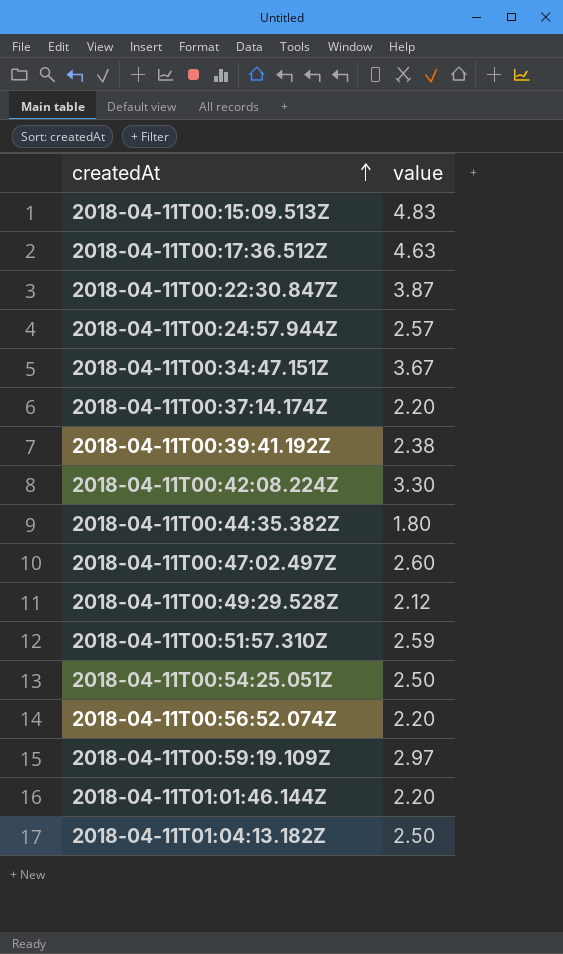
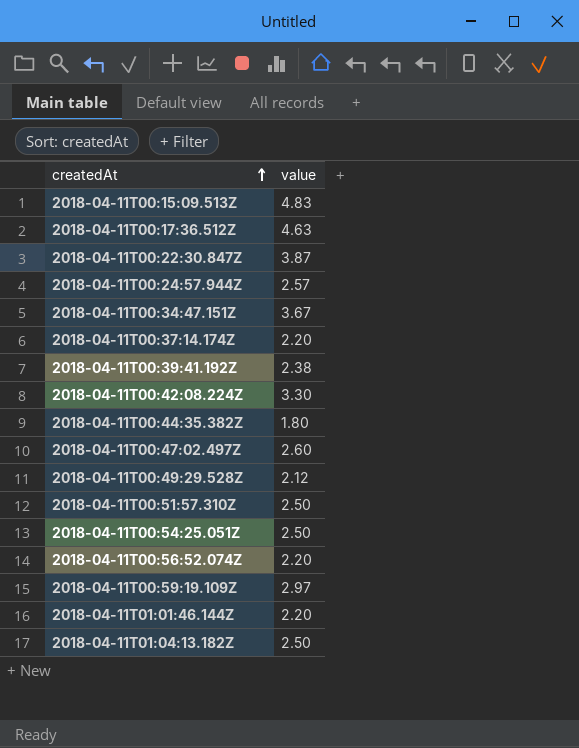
2018-04-11T00:51:57.310Z | value: 2.59 -> 2.50

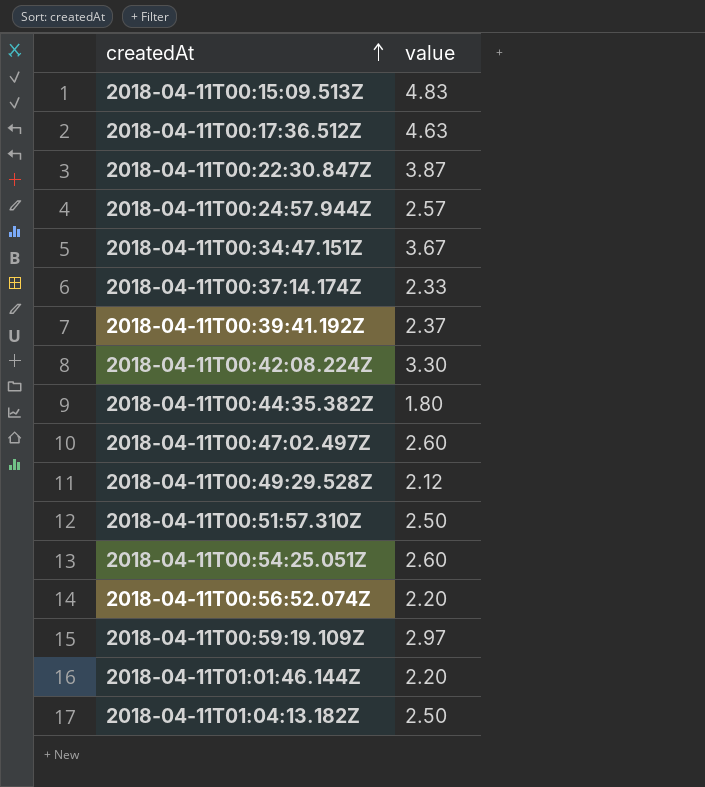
2018-04-11T00:37:14.174Z | value: 2.20 -> 2.33
2018-04-11T00:39:41.192Z | value: 2.38 -> 2.37
2018-04-11T00:54:25.051Z | value: 2.50 -> 2.60

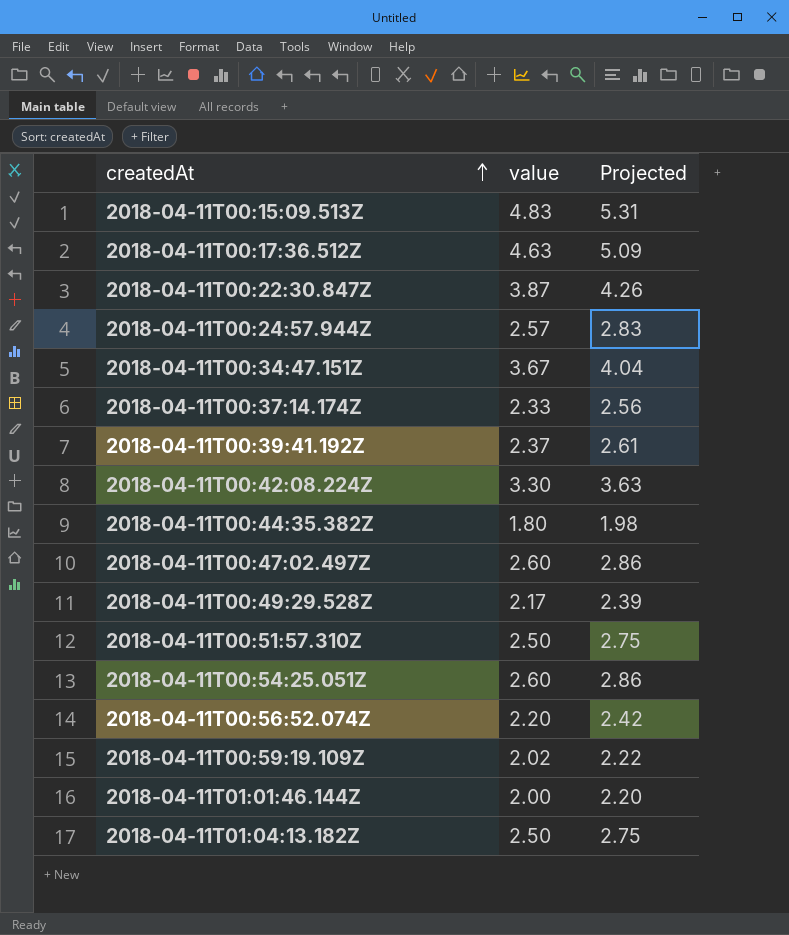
column Projected | formula: none -> [value] * 1.1
2018-04-11T00:49:29.528Z | value: 2.12 -> 2.17
2018-04-11T00:59:19.109Z | value: 2.97 -> 2.02
2018-04-11T01:01:46.144Z | value: 2.20 -> 2.00

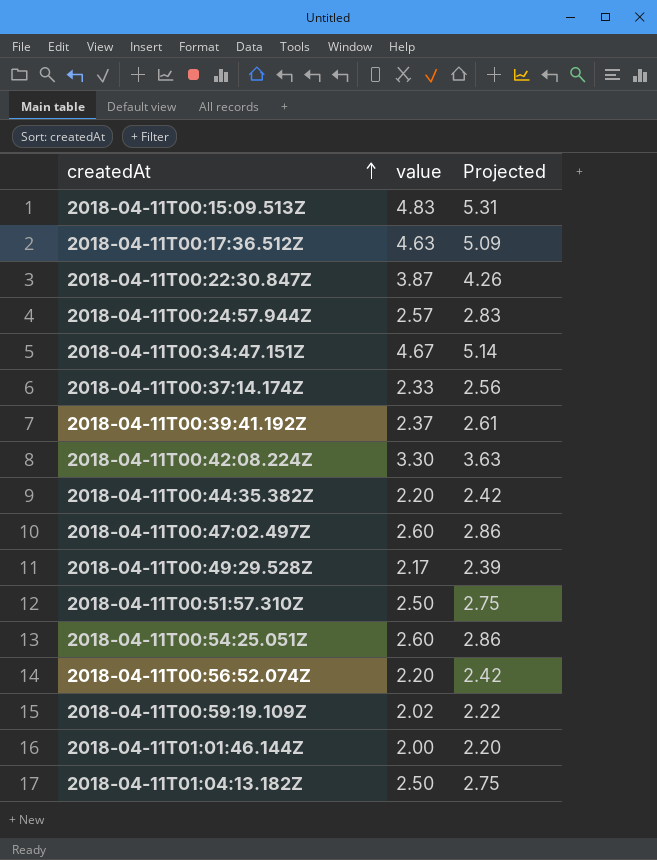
2018-04-11T00:34:47.151Z | value: 3.67 -> 4.67
2018-04-11T00:34:47.151Z | Projected: 4.04 -> 5.14
2018-04-11T00:44:35.382Z | value: 1.80 -> 2.20
2018-04-11T00:44:35.382Z | Projected: 1.98 -> 2.42

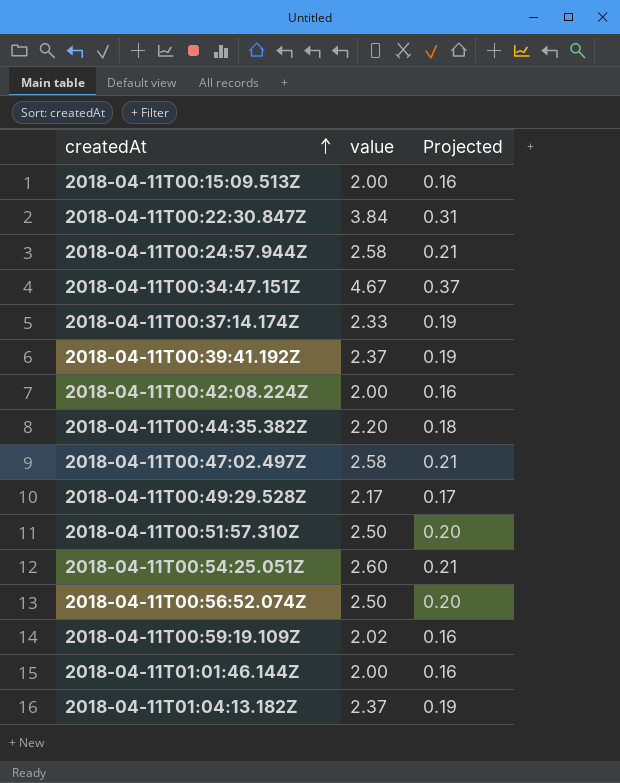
column Projected | formula: [value] * 1.1 -> [value] * 0.08
row 2018-04-11T00:17:36.512Z: 4.63 | 5.09 -> none
2018-04-11T00:15:09.513Z | value: 4.83 -> 2.00
2018-04-11T00:22:30.847Z | value: 3.87 -> 3.84
2018-04-11T00:24:57.944Z | value: 2.57 -> 2.58
2018-04-11T00:42:08.224Z | value: 3.30 -> 2.00
2018-04-11T00:47:02.497Z | value: 2.60 -> 2.58
2018-04-11T00:56:52.074Z | value: 2.20 -> 2.50
2018-04-11T01:04:13.182Z | value: 2.50 -> 2.37

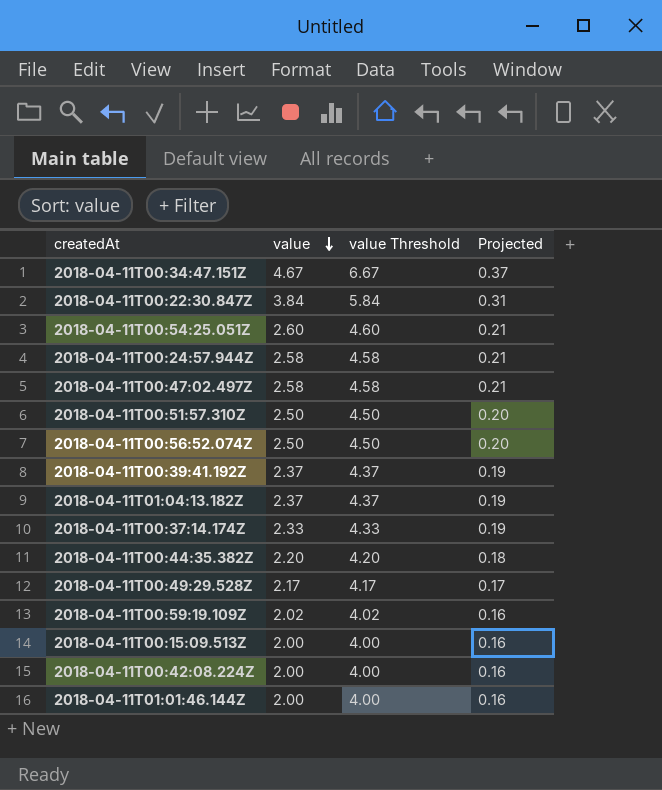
row order: createdAt ascending -> value descending
column value Threshold | formula: none -> [value] + 2

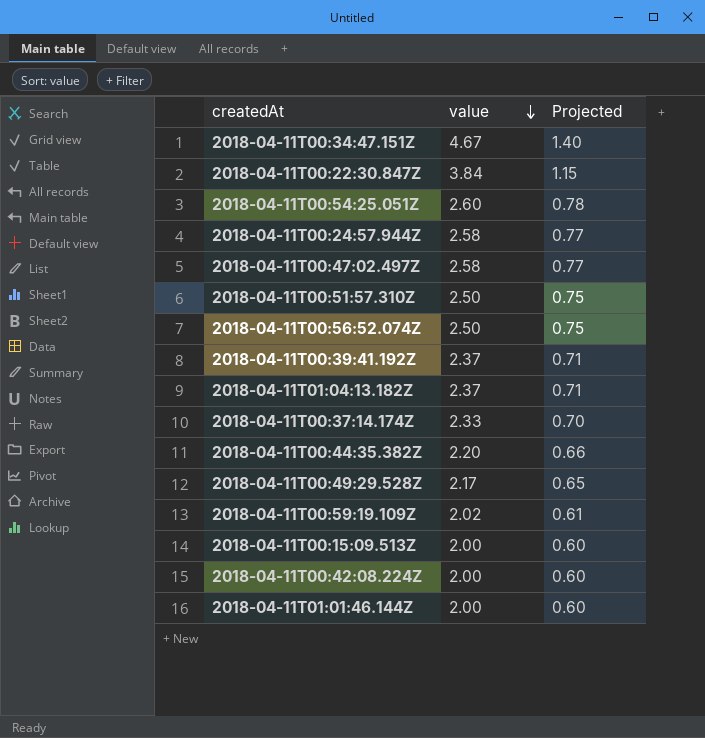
column value Threshold | formula: [value] + 2 -> none
column Projected | formula: [value] * 0.08 -> [value] * 0.3

